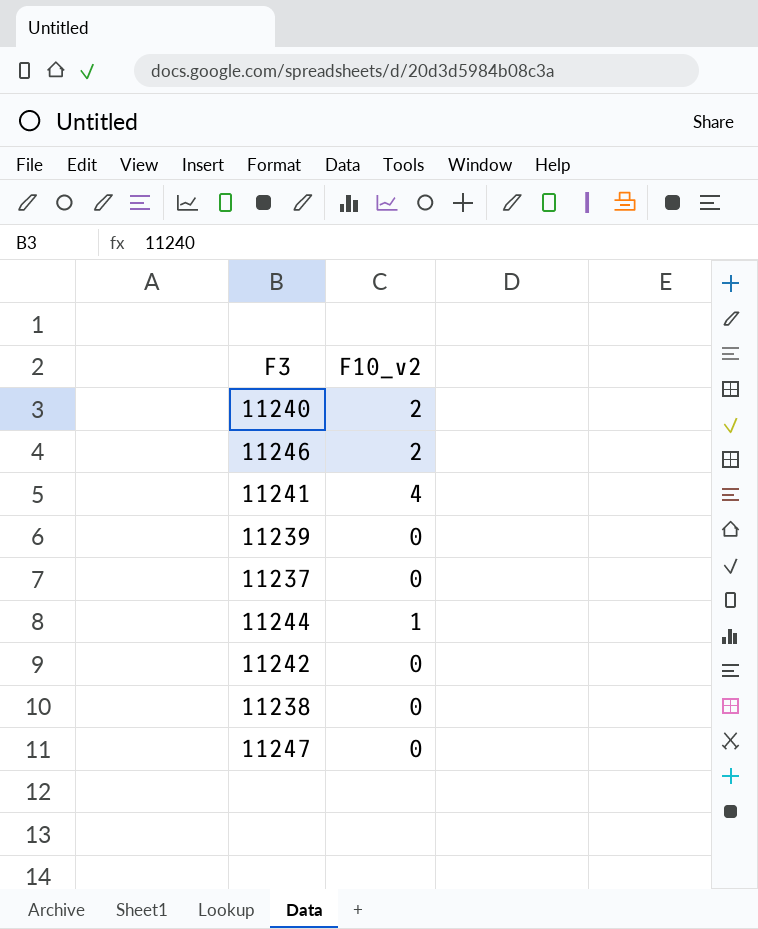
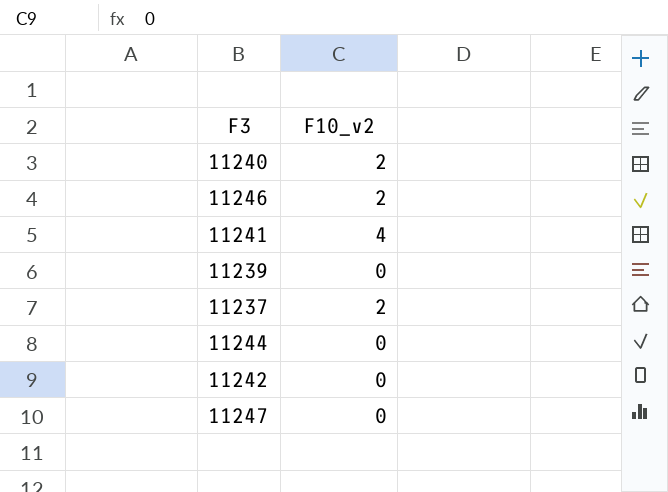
row 11238: 0 -> none
11237 | F10_v2: 0 -> 2
11244 | F10_v2: 1 -> 0

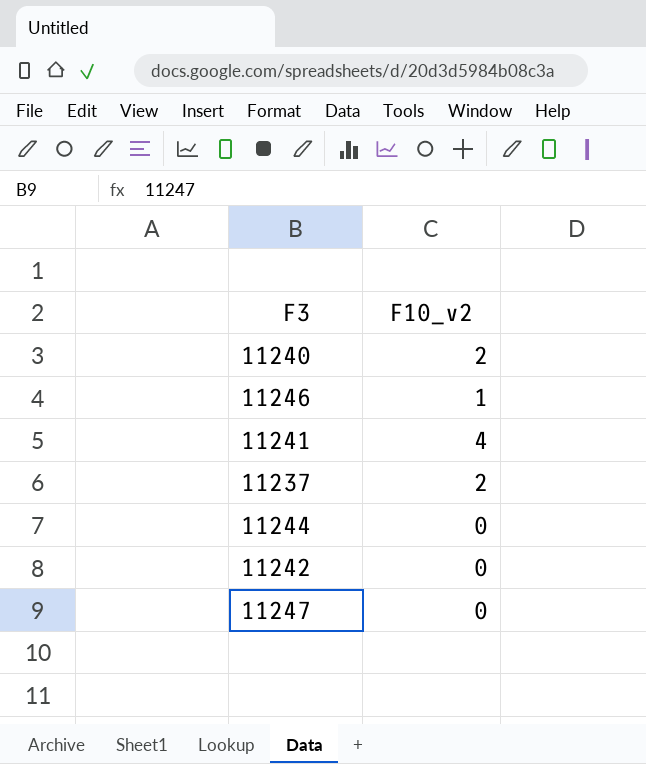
row 11239: 0 -> none
11246 | F10_v2: 2 -> 1

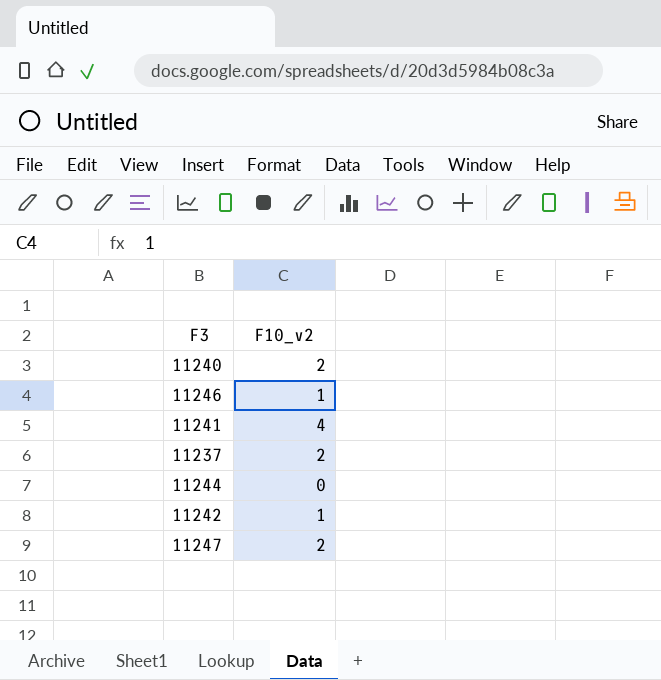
11242 | F10_v2: 0 -> 1
11247 | F10_v2: 0 -> 2

